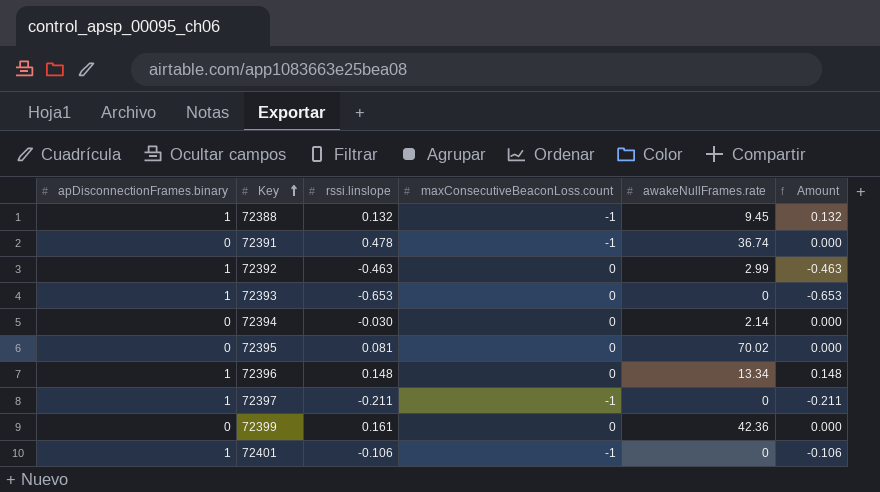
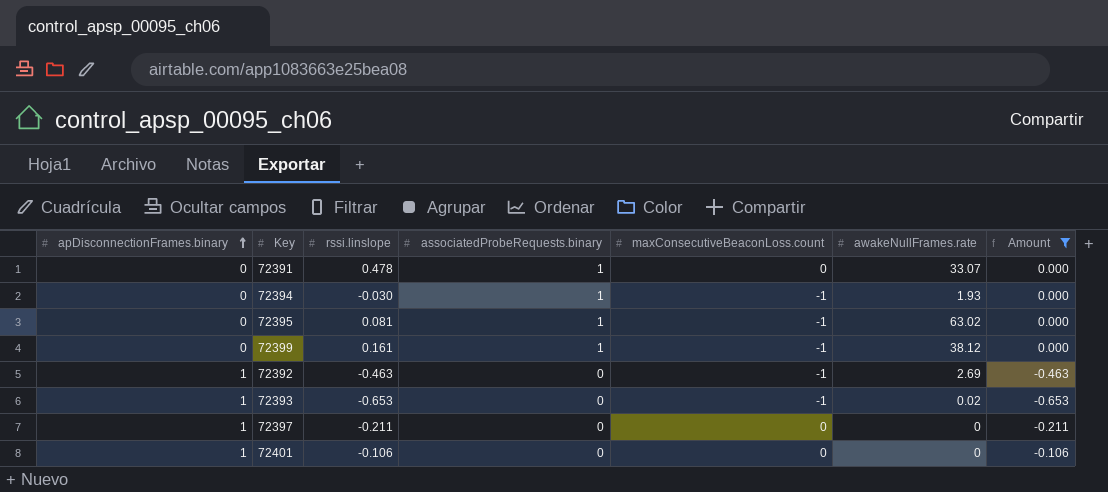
filter: none -> Amount <= 0.000
row order: Key ascending -> apDisconnectionFrames.binary ascending
column associatedProbeRequests.binary | position: none -> 4
72391 | maxConsecutiveBeaconLoss.count: -1 -> 0
72391 | awakeNullFrames.rate: 36.74 -> 33.07
72394 | maxConsecutiveBeaconLoss.count: 0 -> -1
72394 | awakeNullFrames.rate: 2.14 -> 1.93
72395 | maxConsecutiveBeaconLoss.count: 0 -> -1
72395 | awakeNullFrames.rate: 70.02 -> 63.02
72399 | maxConsecutiveBeaconLoss.count: 0 -> -1
72399 | awakeNullFrames.rate: 42.36 -> 38.12
72392 | maxConsecutiveBeaconLoss.count: 0 -> -1
72392 | awakeNullFrames.rate: 2.99 -> 2.69
72393 | maxConsecutiveBeaconLoss.count: 0 -> -1
72393 | awakeNullFrames.rate: 0 -> 0.02
72397 | maxConsecutiveBeaconLoss.count: -1 -> 0
72401 | maxConsecutiveBeaconLoss.count: -1 -> 0

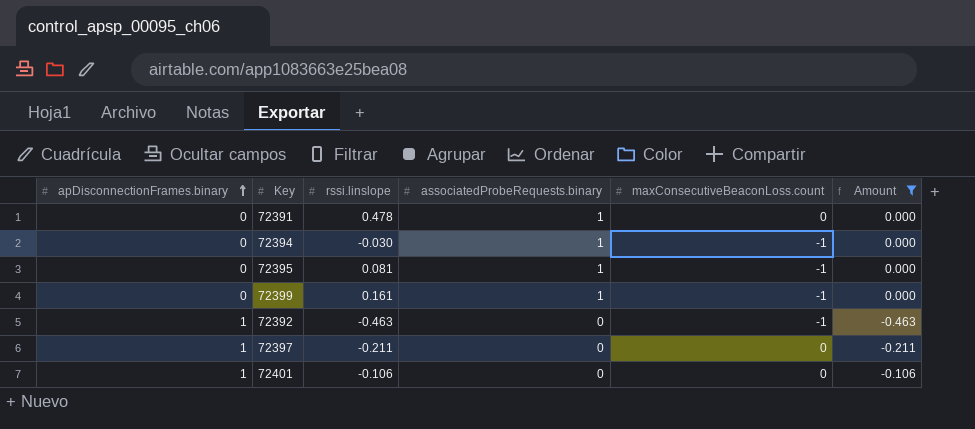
column awakeNullFrames.rate | position: 6 -> none
row 72393: 1 | -0.653 | 0 | -1 | 0.02 | -0.653 -> none

